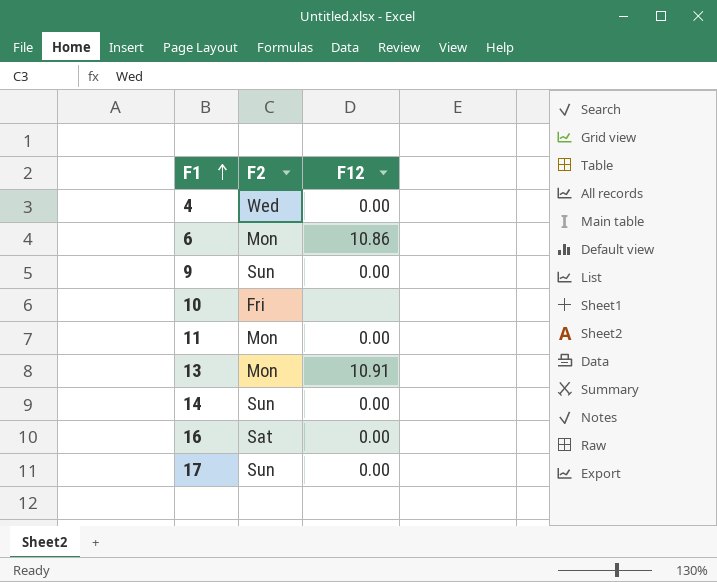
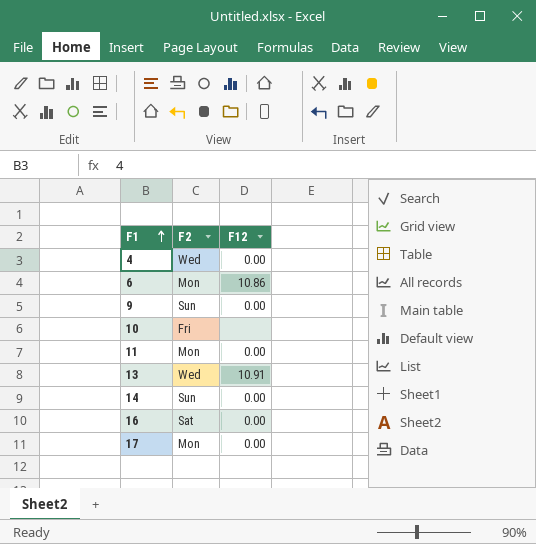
13 | F2: Mon -> Wed
17 | F2: Sun -> Mon

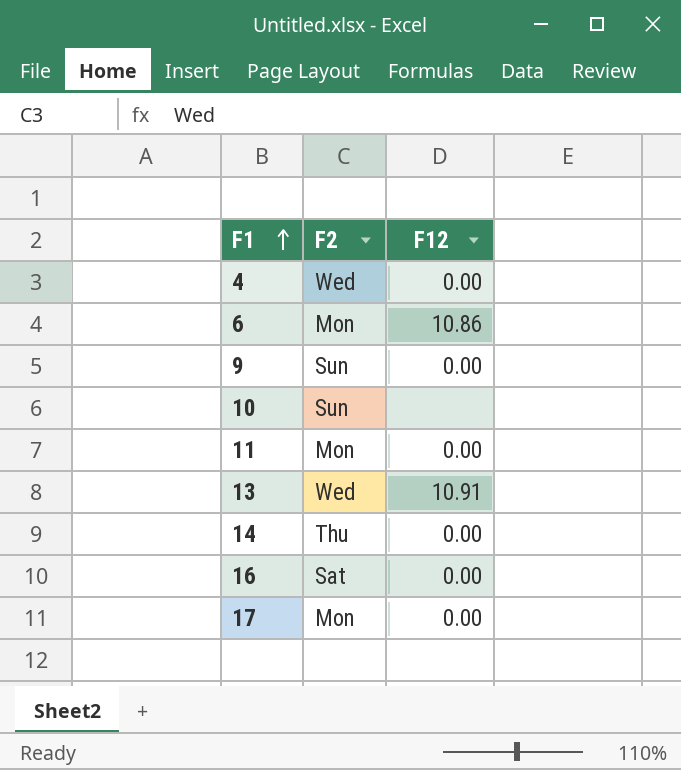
10 | F2: Fri -> Sun
14 | F2: Sun -> Thu

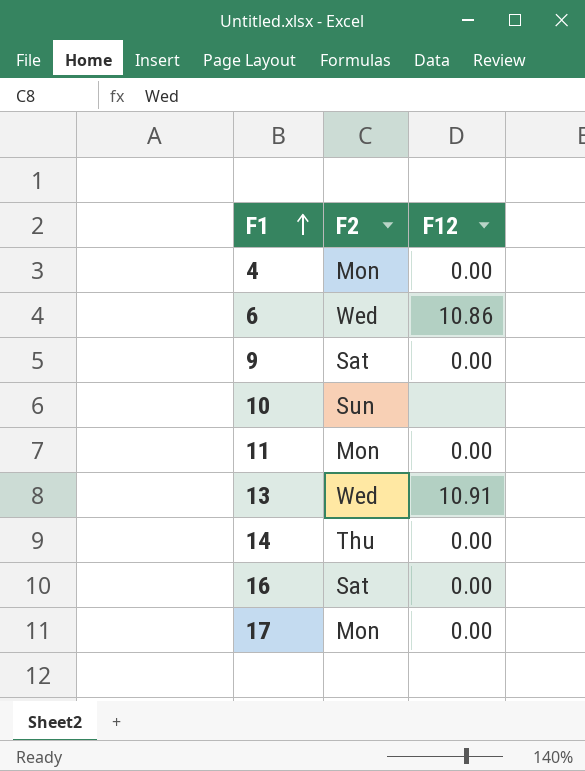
4 | F2: Wed -> Mon
6 | F2: Mon -> Wed
9 | F2: Sun -> Sat

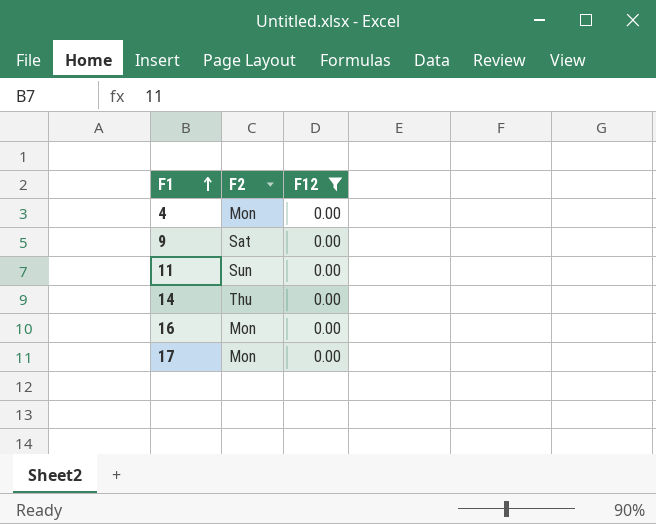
filter: none -> F12 = 0.00
11 | F2: Mon -> Sun
16 | F2: Sat -> Mon

